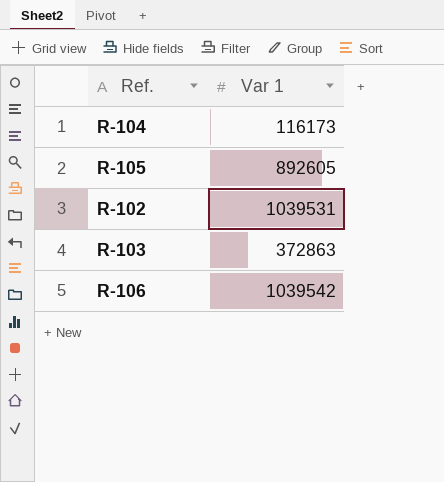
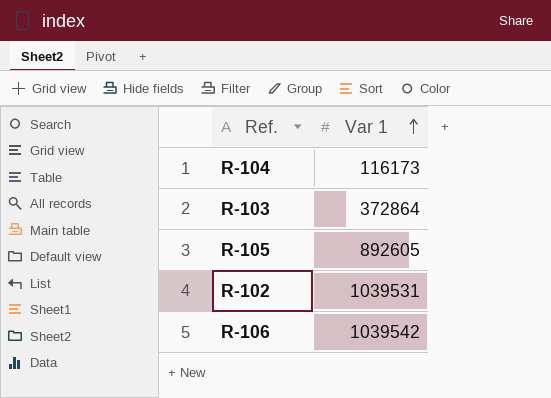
row order: none -> Var 1 ascending
R-103 | Var 1: 372863 -> 372864

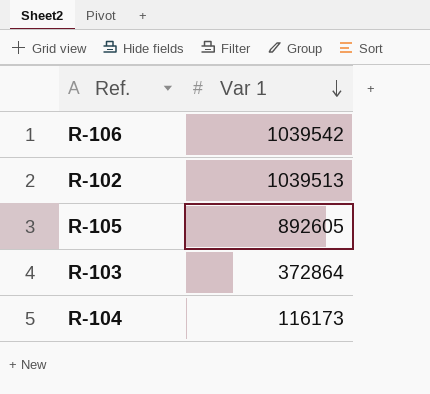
row order: Var 1 ascending -> Var 1 descending
R-102 | Var 1: 1039531 -> 1039513

